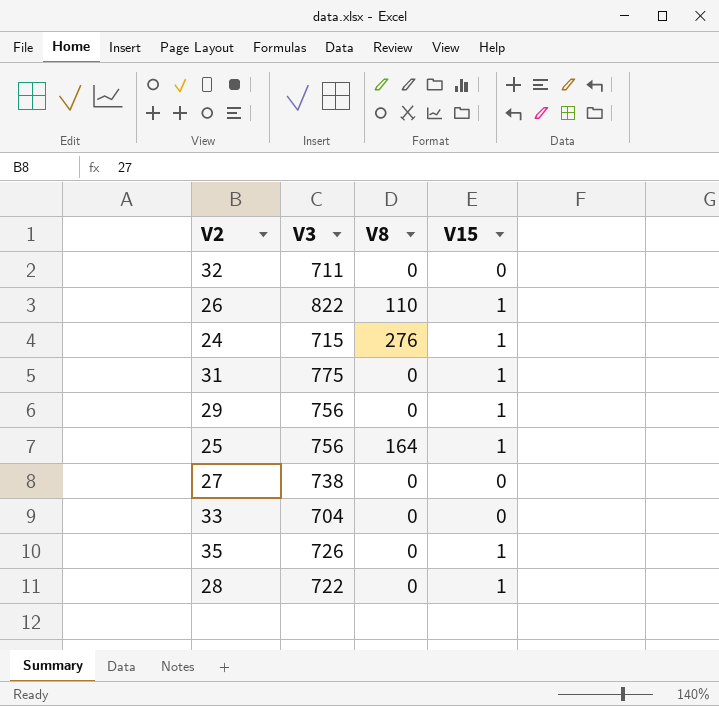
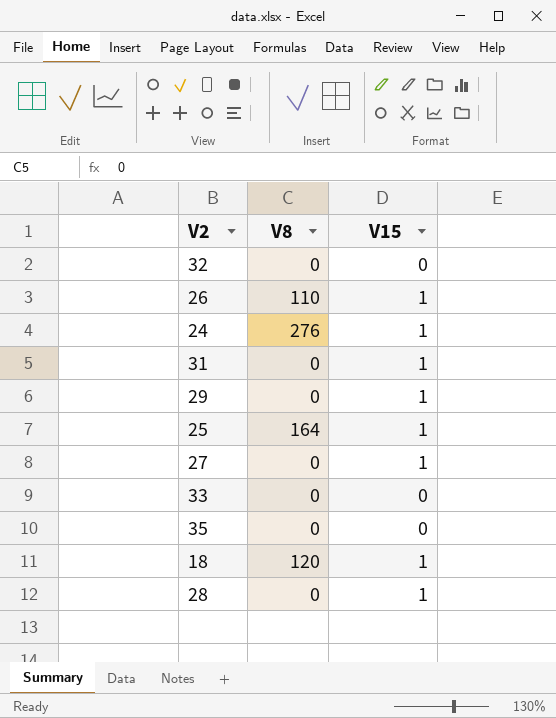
column V3 | position: 2 -> none
27 | V15: 0 -> 1
35 | V15: 1 -> 0
row 18: none -> 120 | 1

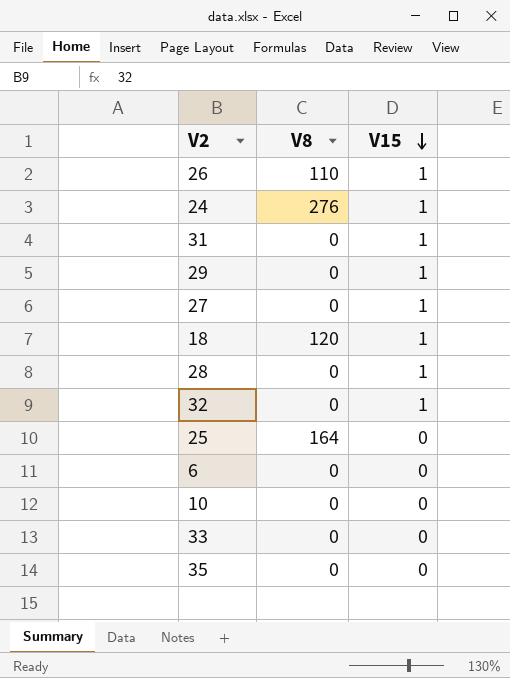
row order: none -> V15 descending
32 | V15: 0 -> 1
25 | V15: 1 -> 0
row 6: none -> 0 | 0
row 10: none -> 0 | 0

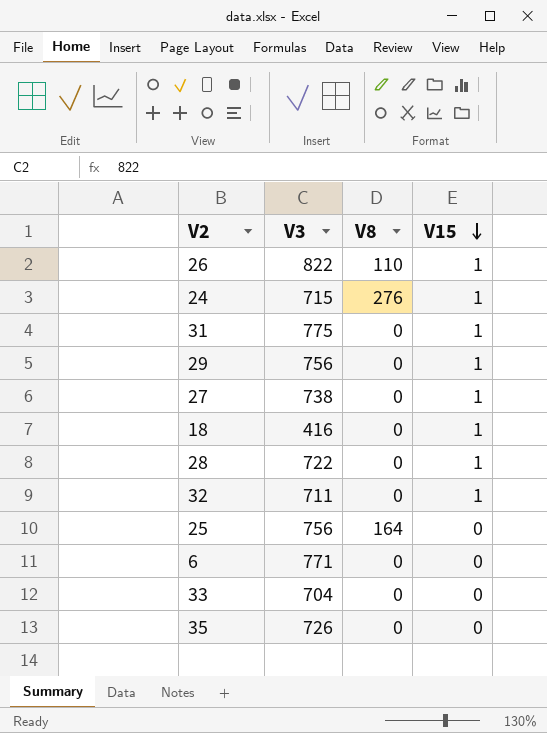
column V3 | position: none -> 2
row 10: 0 | 0 -> none
18 | V8: 120 -> 0

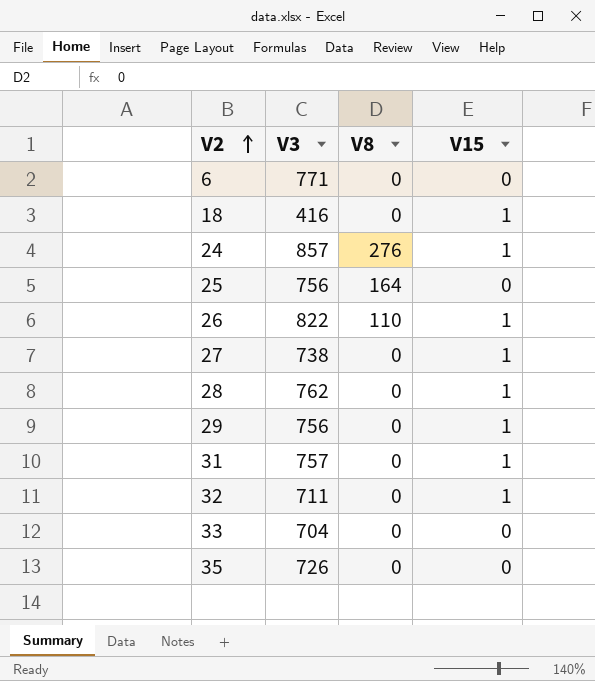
row order: V15 descending -> V2 ascending
24 | V3: 715 -> 857
28 | V3: 722 -> 762
31 | V3: 775 -> 757

